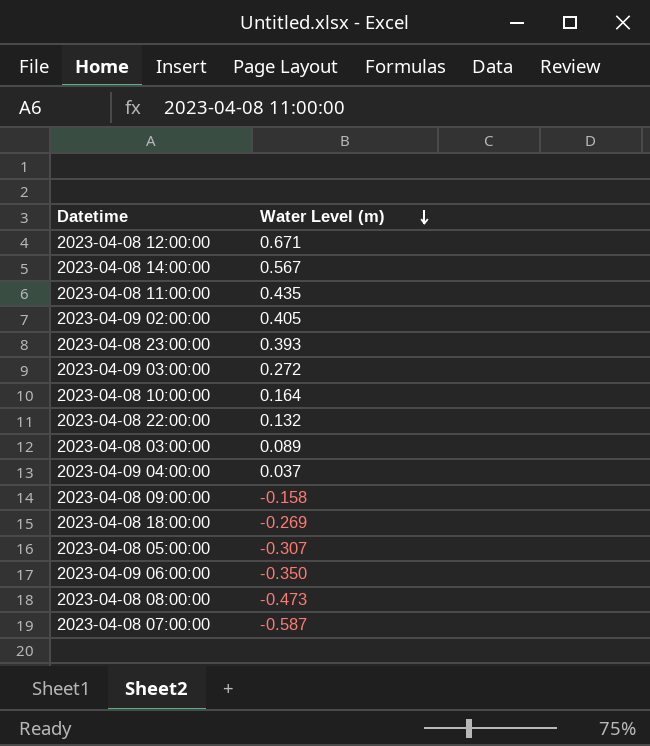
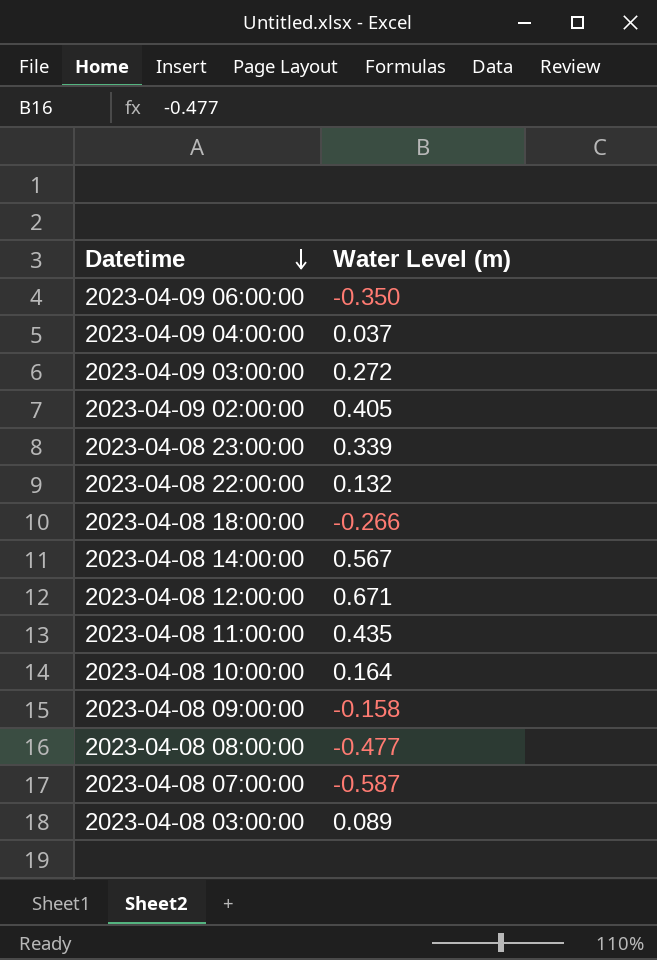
row order: Water Level (m) descending -> Datetime descending
row 2023-04-08 05:00:00: -0.307 -> none
2023-04-08 23:00:00 | Water Level (m): 0.393 -> 0.339
2023-04-08 18:00:00 | Water Level (m): -0.269 -> -0.266
2023-04-08 08:00:00 | Water Level (m): -0.473 -> -0.477

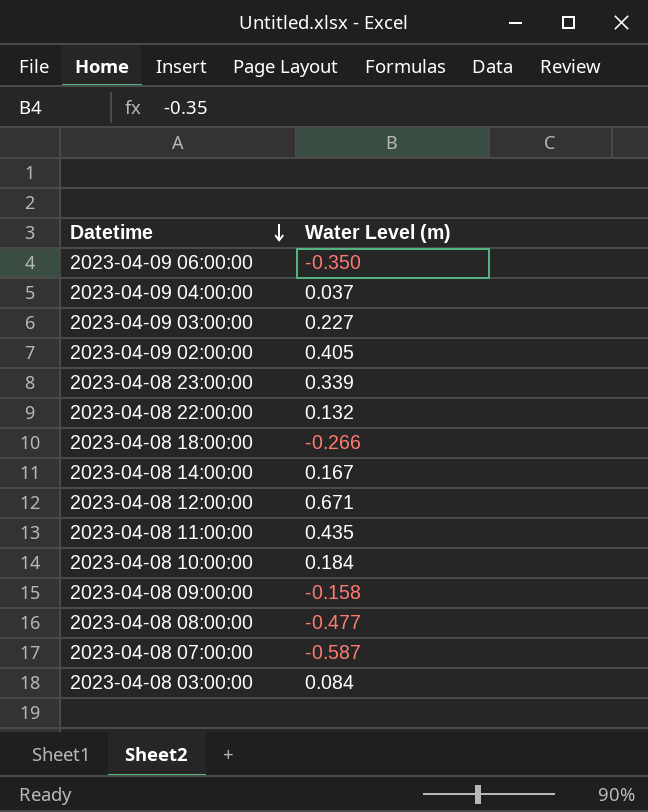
2023-04-09 03:00:00 | Water Level (m): 0.272 -> 0.227
2023-04-08 14:00:00 | Water Level (m): 0.567 -> 0.167
2023-04-08 10:00:00 | Water Level (m): 0.164 -> 0.184
2023-04-08 03:00:00 | Water Level (m): 0.089 -> 0.084

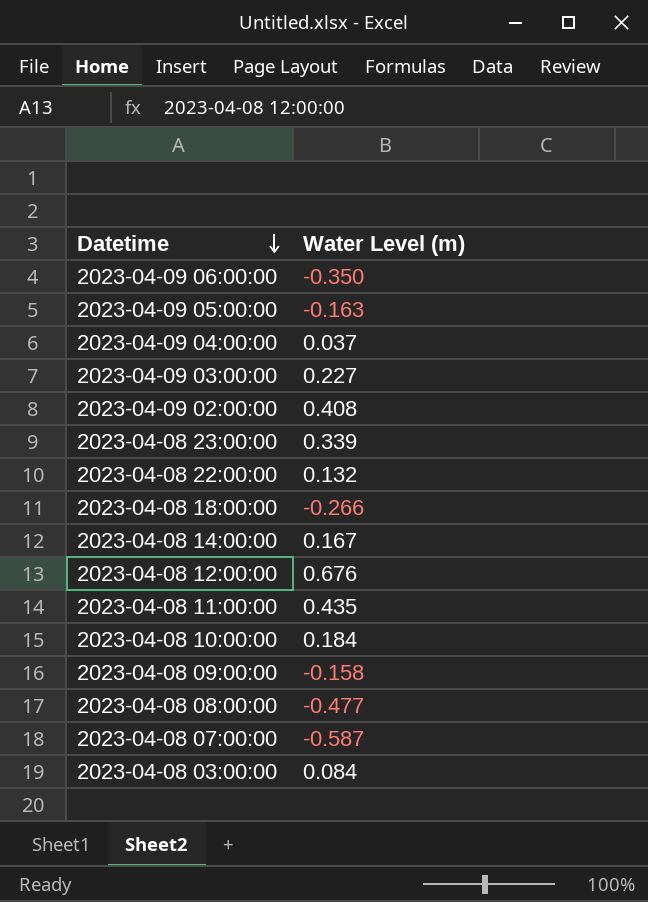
row 2023-04-09 05:00:00: none -> -0.163
2023-04-09 02:00:00 | Water Level (m): 0.405 -> 0.408
2023-04-08 12:00:00 | Water Level (m): 0.671 -> 0.676

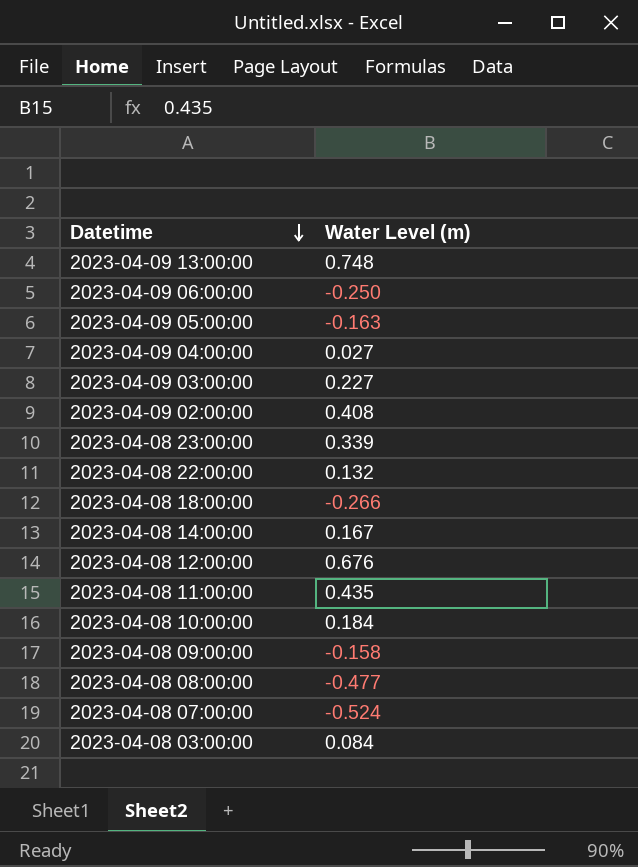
row 2023-04-09 13:00:00: none -> 0.748
2023-04-09 06:00:00 | Water Level (m): -0.350 -> -0.250
2023-04-09 04:00:00 | Water Level (m): 0.037 -> 0.027
2023-04-08 07:00:00 | Water Level (m): -0.587 -> -0.524

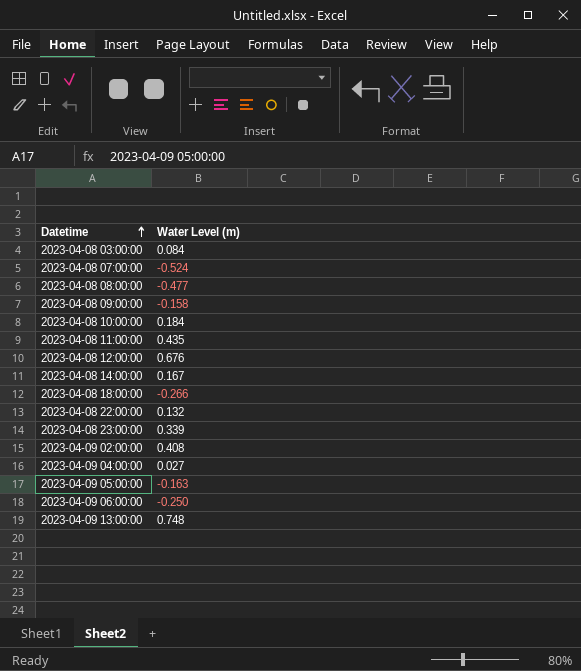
row order: Datetime descending -> Datetime ascending
row 2023-04-09 03:00:00: 0.227 -> none

